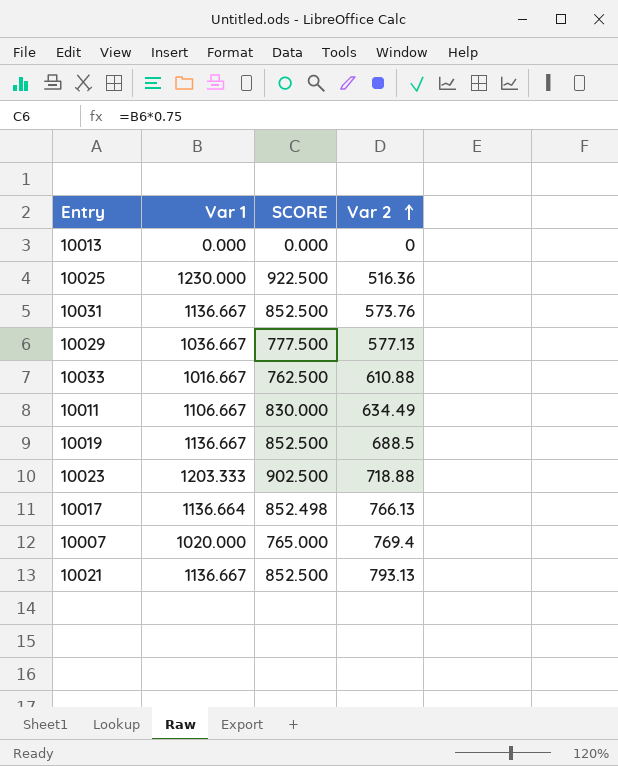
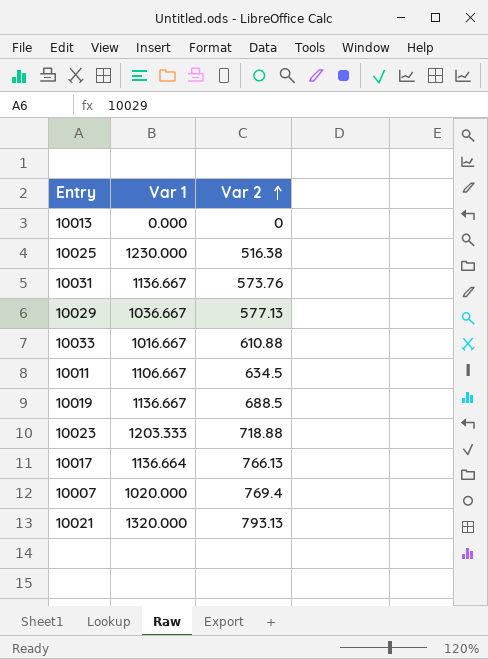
column SCORE | formula: [Var 1] * 0.75 -> none
10025 | Var 2: 516.36 -> 516.38
10011 | Var 2: 634.49 -> 634.5
10021 | Var 1: 1136.667 -> 1320.000

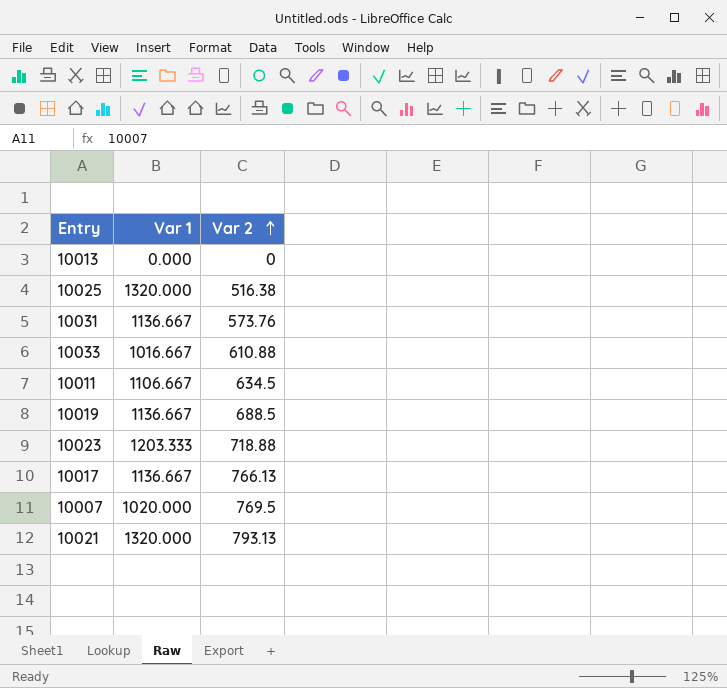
row 10029: 1036.667 | 577.13 -> none
10025 | Var 1: 1230.000 -> 1320.000
10017 | Var 1: 1136.664 -> 1136.667
10007 | Var 2: 769.4 -> 769.5

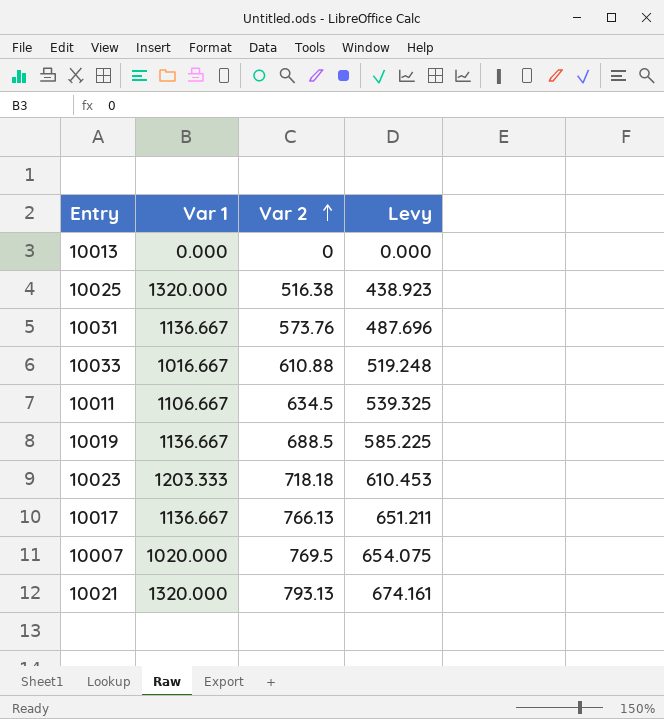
column Levy | formula: none -> [Var 2] * 0.85
10023 | Var 2: 718.88 -> 718.18

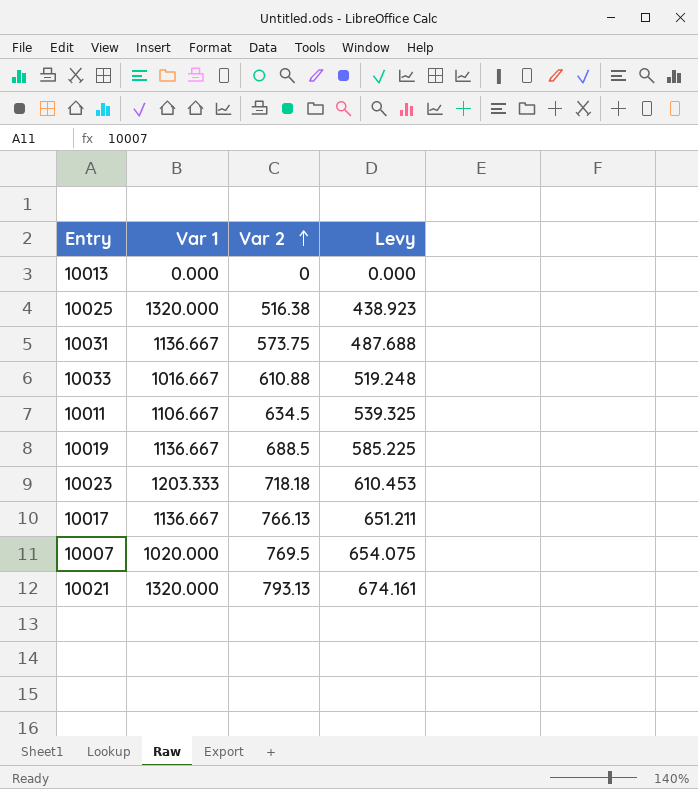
10031 | Var 2: 573.76 -> 573.75
10031 | Levy: 487.696 -> 487.688

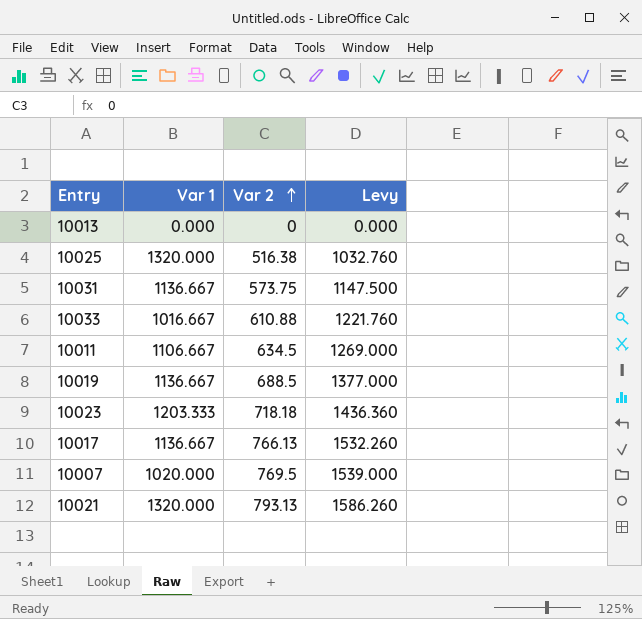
column Levy | formula: [Var 2] * 0.85 -> [Var 2] * 2

